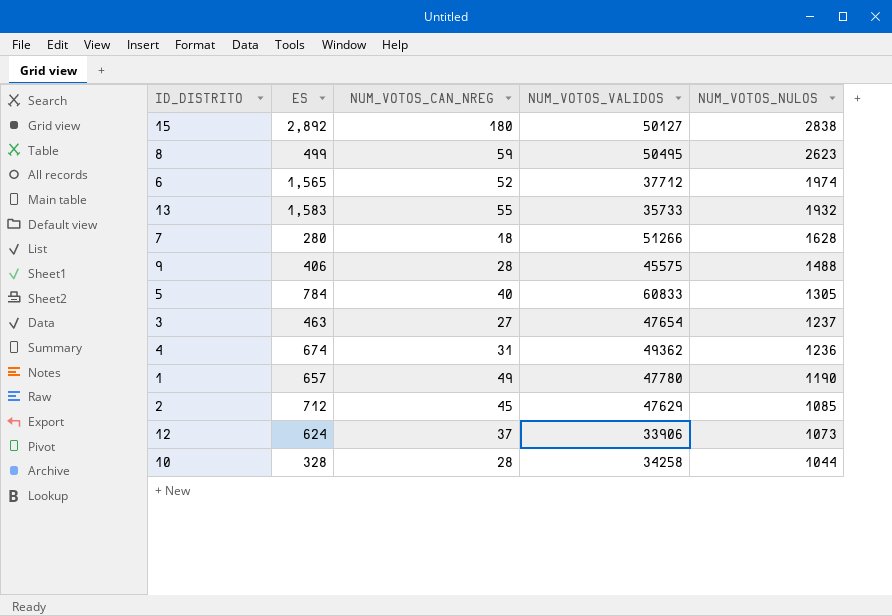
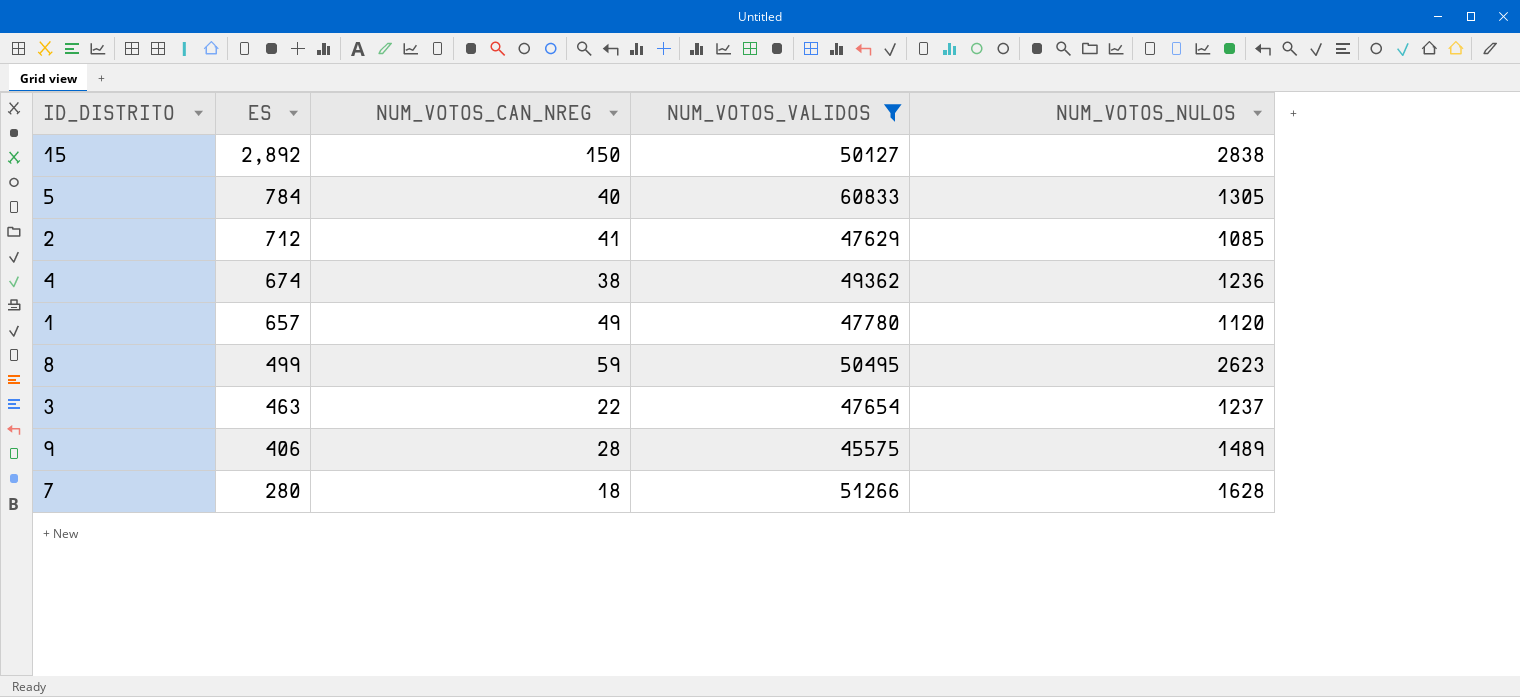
filter: none -> NUM_VOTOS_VALIDOS >= 45575
row order: NUM_VOTOS_NULOS descending -> ES descending
15 | NUM_VOTOS_CAN_NREG: 180 -> 150
2 | NUM_VOTOS_CAN_NREG: 45 -> 41
4 | NUM_VOTOS_CAN_NREG: 31 -> 38
1 | NUM_VOTOS_NULOS: 1190 -> 1120
3 | NUM_VOTOS_CAN_NREG: 27 -> 22
9 | NUM_VOTOS_NULOS: 1488 -> 1489

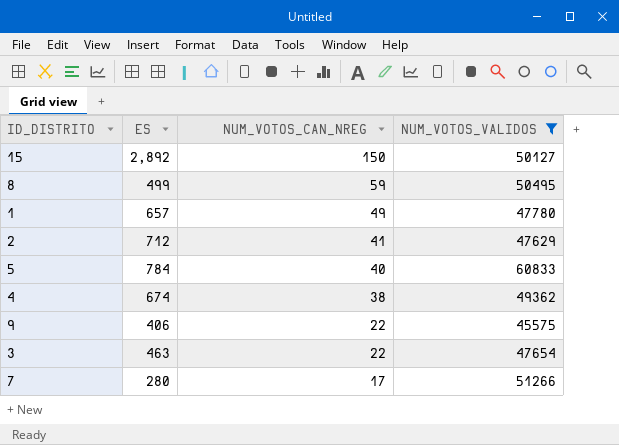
row order: ES descending -> NUM_VOTOS_CAN_NREG descending
column NUM_VOTOS_NULOS | position: 5 -> none
9 | NUM_VOTOS_CAN_NREG: 28 -> 22
7 | NUM_VOTOS_CAN_NREG: 18 -> 17

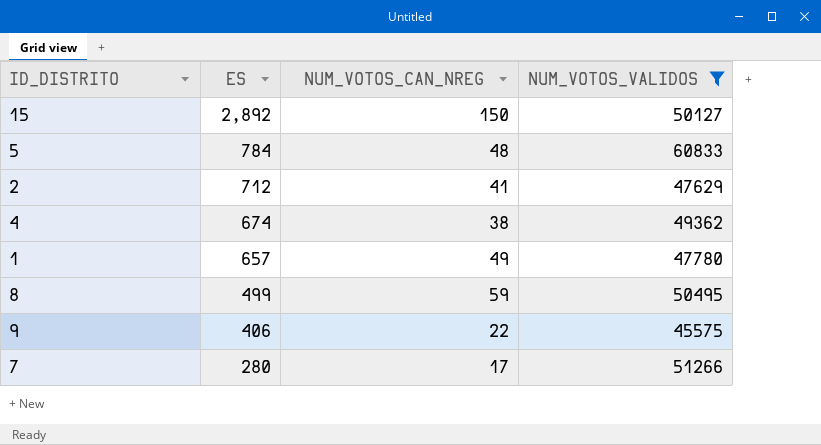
row order: NUM_VOTOS_CAN_NREG descending -> ES descending
row 3: 463 | 22 | 47654 -> none
5 | NUM_VOTOS_CAN_NREG: 40 -> 48

